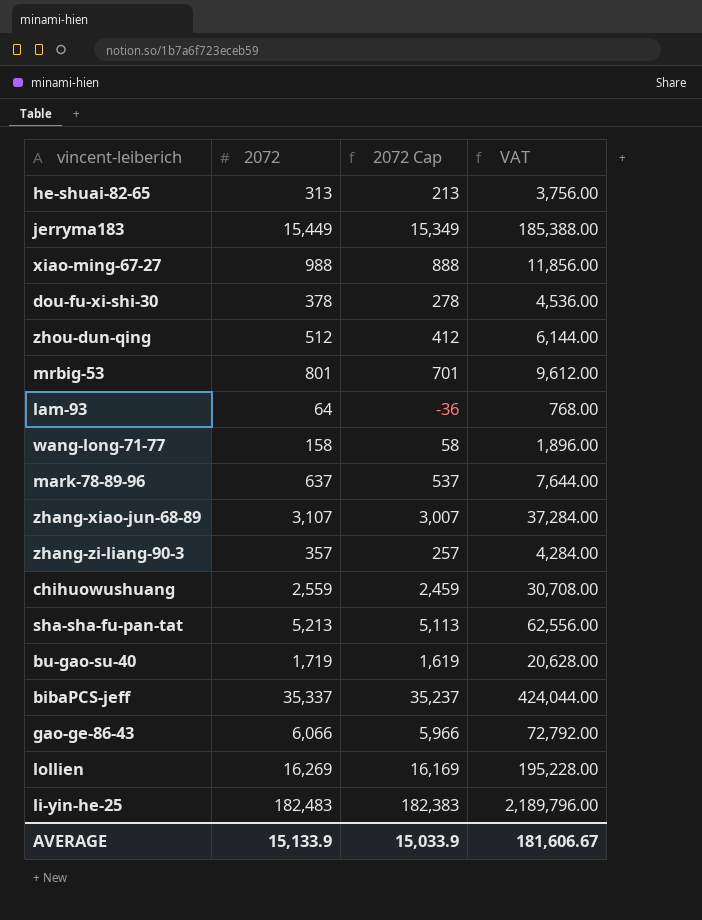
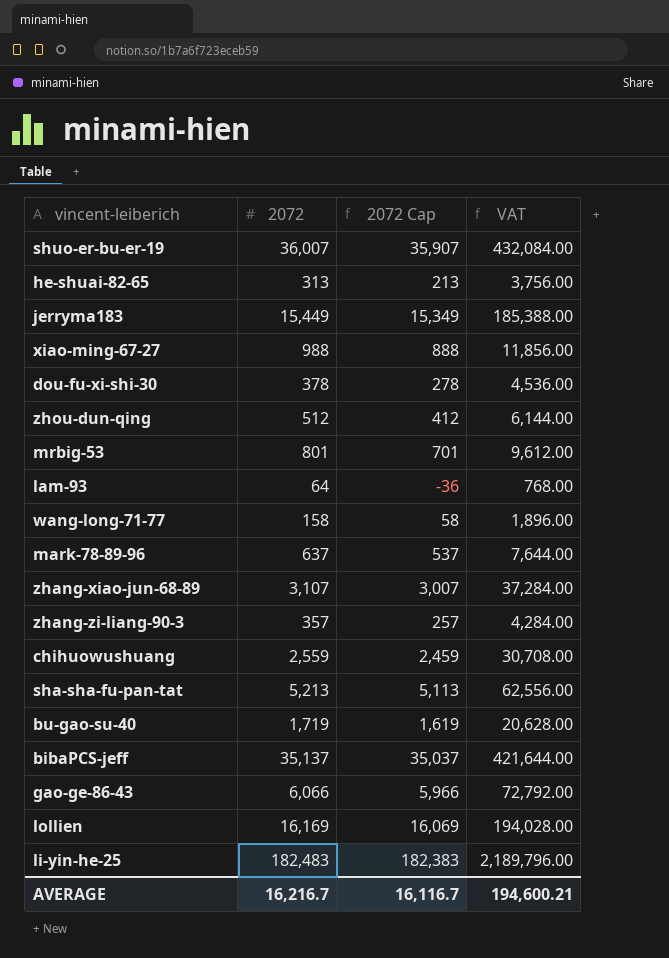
row shuo-er-bu-er-19: none -> 36,007 | 35,907 | 432,084.00
bibaPCS-jeff | 2072: 35,337 -> 35,137
bibaPCS-jeff | 2072 Cap: 35,237 -> 35,037
bibaPCS-jeff | VAT: 424,044.00 -> 421,644.00
lollien | 2072: 16,269 -> 16,169
lollien | 2072 Cap: 16,169 -> 16,069
lollien | VAT: 195,228.00 -> 194,028.00
AVERAGE | 2072: 15,133.9 -> 16,216.7
AVERAGE | 2072 Cap: 15,033.9 -> 16,116.7
AVERAGE | VAT: 181,606.67 -> 194,600.21

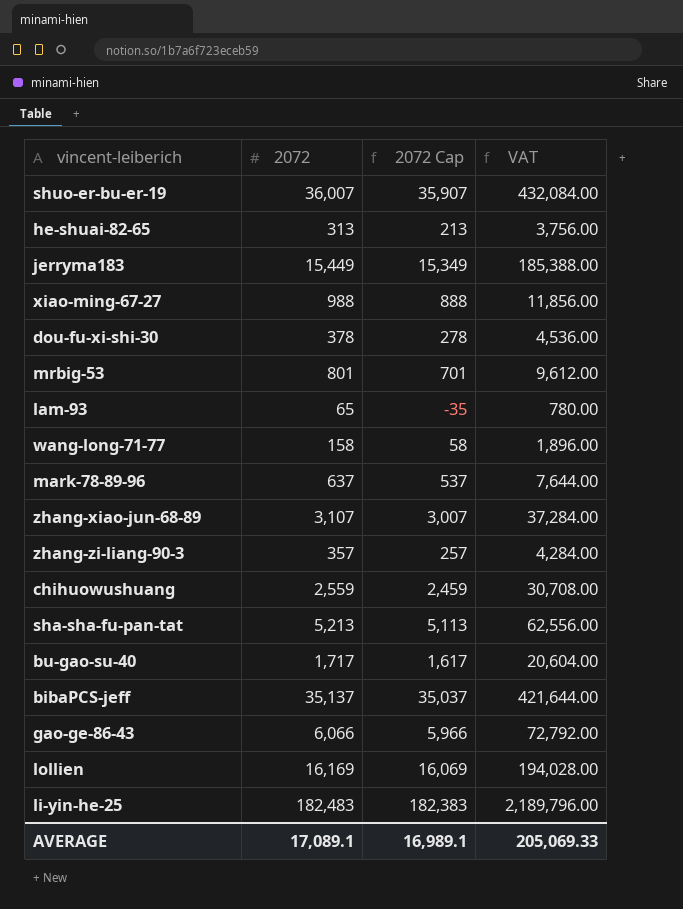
row zhou-dun-qing: 512 | 412 | 6,144.00 -> none
lam-93 | 2072: 64 -> 65
lam-93 | 2072 Cap: -36 -> -35
lam-93 | VAT: 768.00 -> 780.00
bu-gao-su-40 | 2072: 1,719 -> 1,717
bu-gao-su-40 | 2072 Cap: 1,619 -> 1,617
bu-gao-su-40 | VAT: 20,628.00 -> 20,604.00
AVERAGE | 2072: 16,216.7 -> 17,089.1
AVERAGE | 2072 Cap: 16,116.7 -> 16,989.1
AVERAGE | VAT: 194,600.21 -> 205,069.33

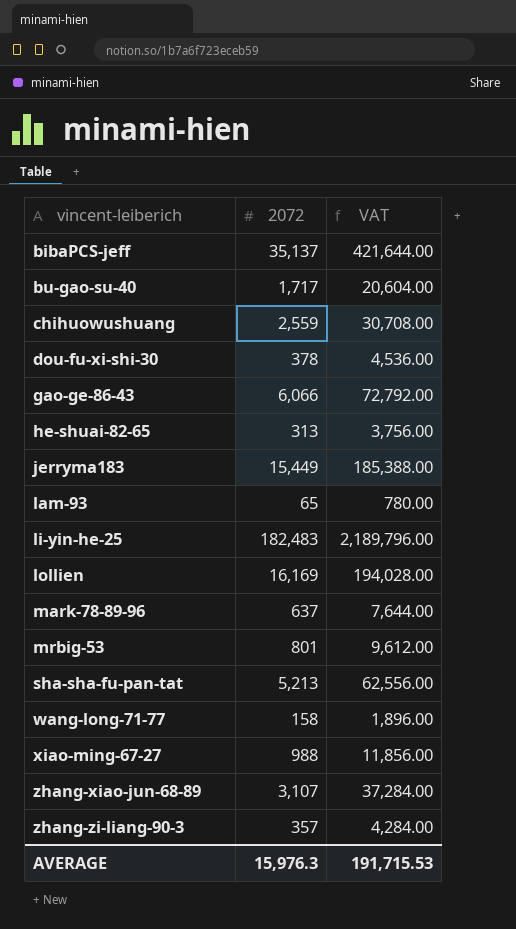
row order: none -> vincent-leiberich ascending
column 2072 Cap | formula: [2072] - 100 -> none
row shuo-er-bu-er-19: 36,007 | 35,907 | 432,084.00 -> none
AVERAGE | 2072: 17,089.1 -> 15,976.3
AVERAGE | VAT: 205,069.33 -> 191,715.53

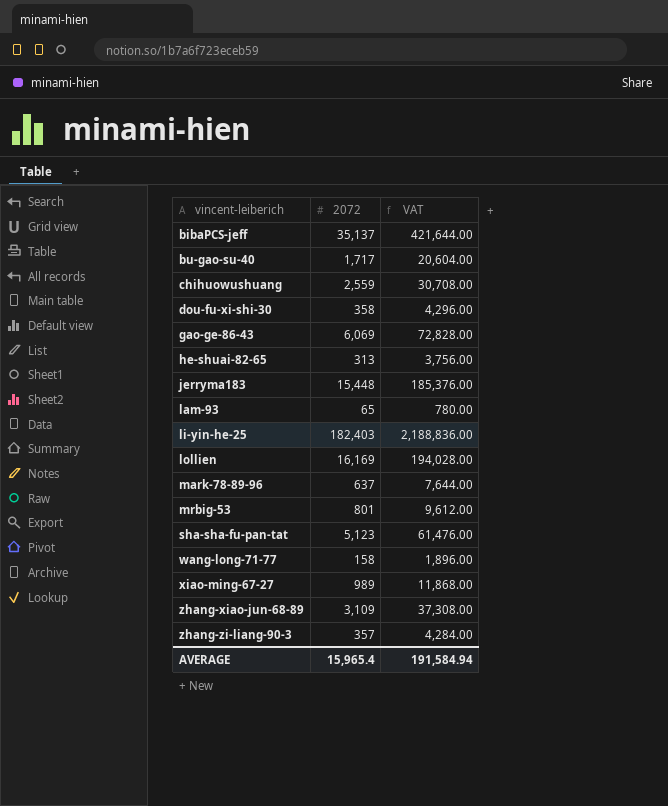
dou-fu-xi-shi-30 | 2072: 378 -> 358
dou-fu-xi-shi-30 | VAT: 4,536.00 -> 4,296.00
gao-ge-86-43 | 2072: 6,066 -> 6,069
gao-ge-86-43 | VAT: 72,792.00 -> 72,828.00
jerryma183 | 2072: 15,449 -> 15,448
jerryma183 | VAT: 185,388.00 -> 185,376.00
li-yin-he-25 | 2072: 182,483 -> 182,403
li-yin-he-25 | VAT: 2,189,796.00 -> 2,188,836.00
sha-sha-fu-pan-tat | 2072: 5,213 -> 5,123
sha-sha-fu-pan-tat | VAT: 62,556.00 -> 61,476.00
xiao-ming-67-27 | 2072: 988 -> 989
xiao-ming-67-27 | VAT: 11,856.00 -> 11,868.00
zhang-xiao-jun-68-89 | 2072: 3,107 -> 3,109
zhang-xiao-jun-68-89 | VAT: 37,284.00 -> 37,308.00
AVERAGE | 2072: 15,976.3 -> 15,965.4
AVERAGE | VAT: 191,715.53 -> 191,584.94

